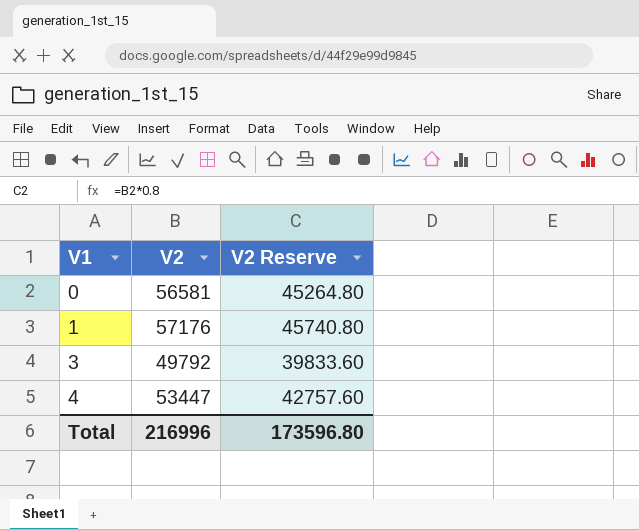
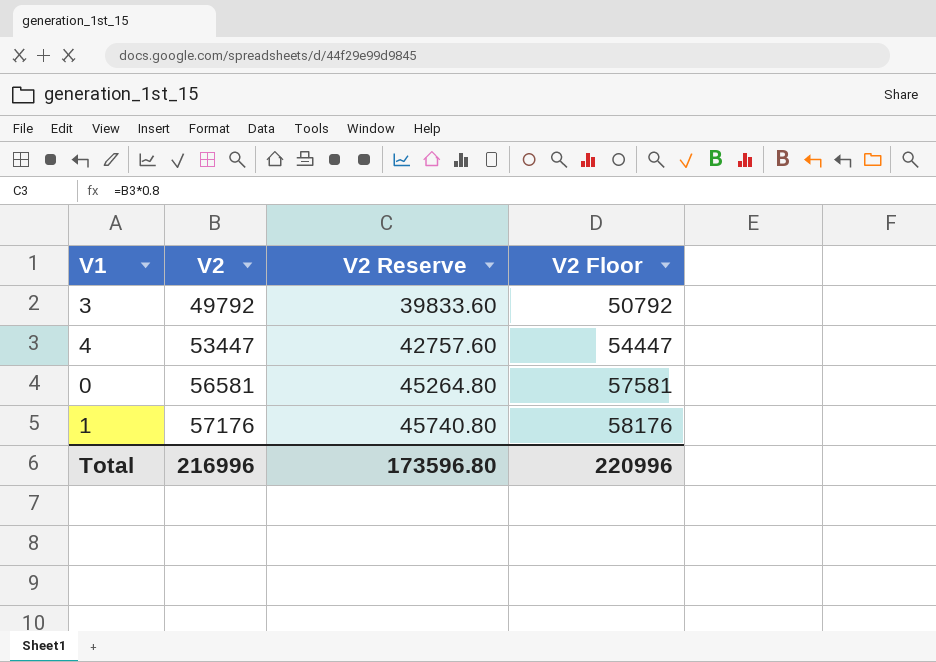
row order: V1 ascending -> V2 ascending
column V2 Floor | formula: none -> [V2] + 1000

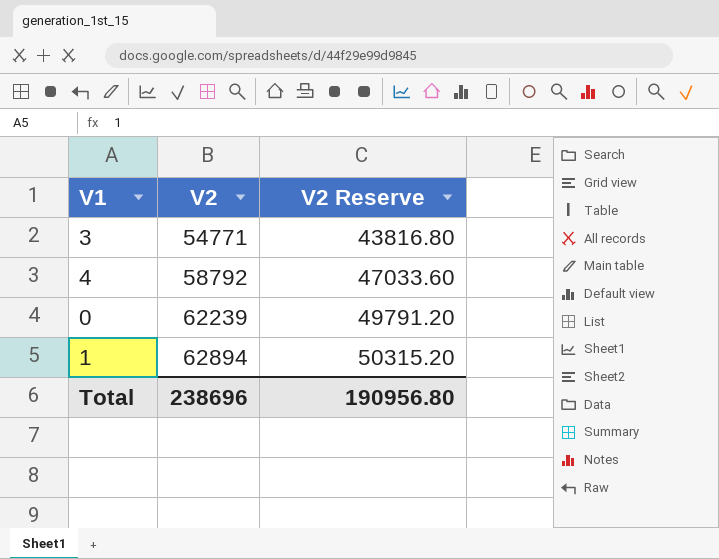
column V2 Floor | formula: [V2] + 1000 -> none
3 | V2: 49792 -> 54771
3 | V2 Reserve: 39833.60 -> 43816.80
4 | V2: 53447 -> 58792
4 | V2 Reserve: 42757.60 -> 47033.60
0 | V2: 56581 -> 62239
0 | V2 Reserve: 45264.80 -> 49791.20
1 | V2: 57176 -> 62894
1 | V2 Reserve: 45740.80 -> 50315.20
Total | V2: 216996 -> 238696
Total | V2 Reserve: 173596.80 -> 190956.80

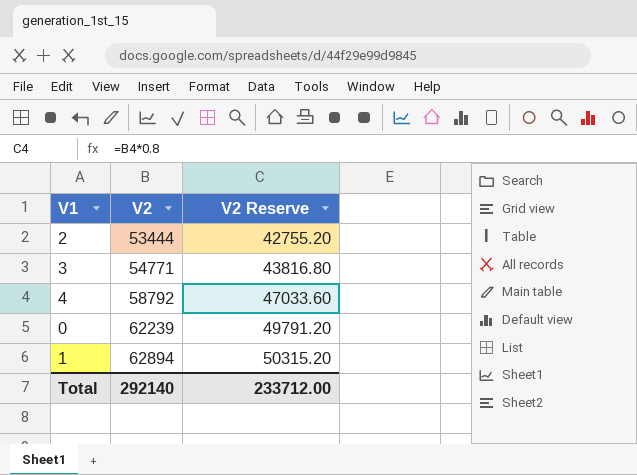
row 2: none -> 53444 | 42755.20
Total | V2: 238696 -> 292140
Total | V2 Reserve: 190956.80 -> 233712.00

